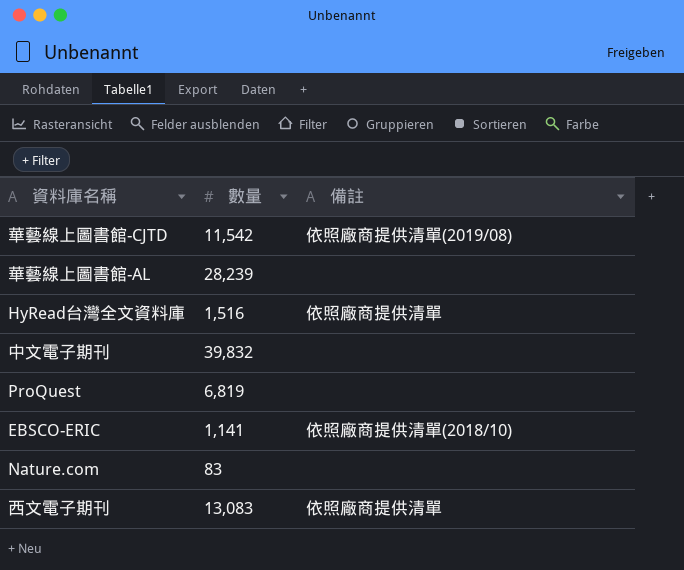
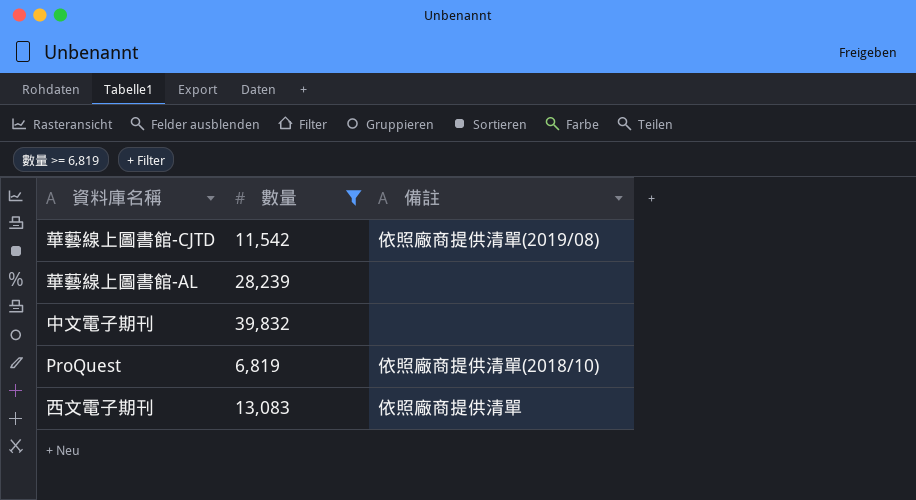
filter: none -> 數量 >= 6,819
ProQuest | 備註: none -> 依照廠商提供清單(2018/10)

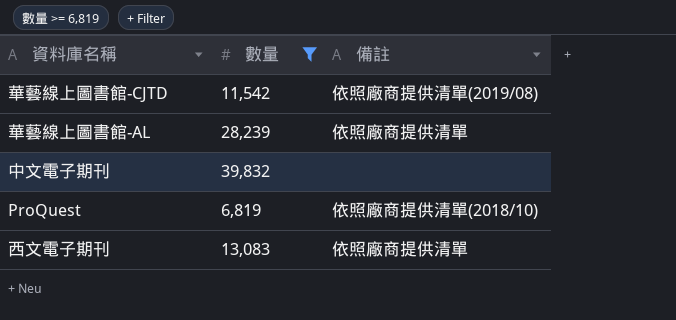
華藝線上圖書館-AL | 備註: none -> 依照廠商提供清單

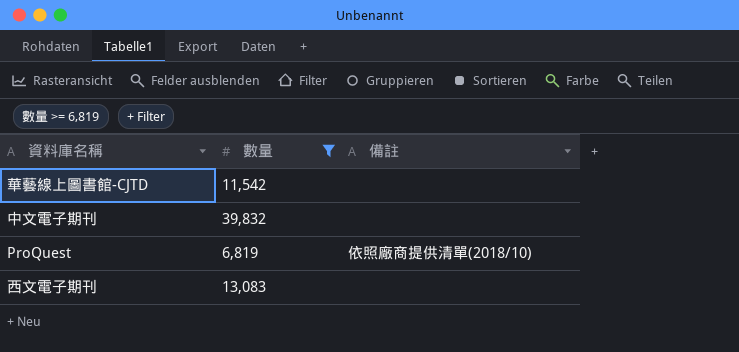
row 華藝線上圖書館-AL: 28,239 | 依照廠商提供清單 -> none
華藝線上圖書館-CJTD | 備註: 依照廠商提供清單(2019/08) -> none
西文電子期刊 | 備註: 依照廠商提供清單 -> none

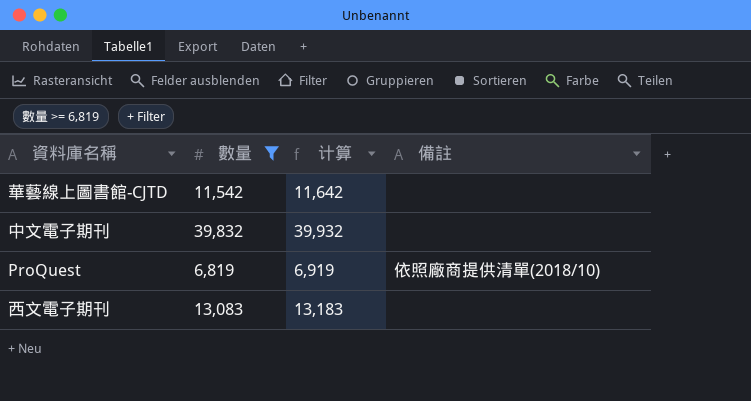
column 计算 | formula: none -> [數量] + 100

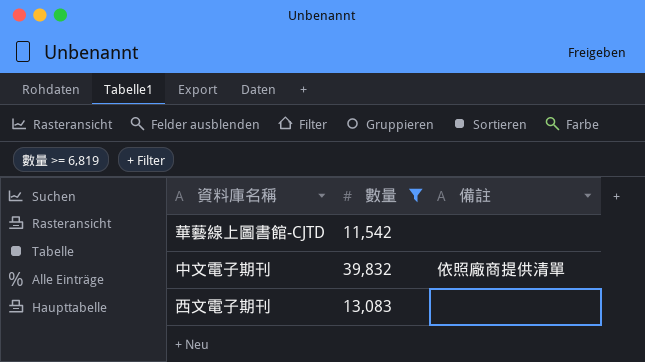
column 计算 | formula: [數量] + 100 -> none
row ProQuest: 6,819 | 6,919 | 依照廠商提供清單(2018/10) -> none
中文電子期刊 | 備註: none -> 依照廠商提供清單

